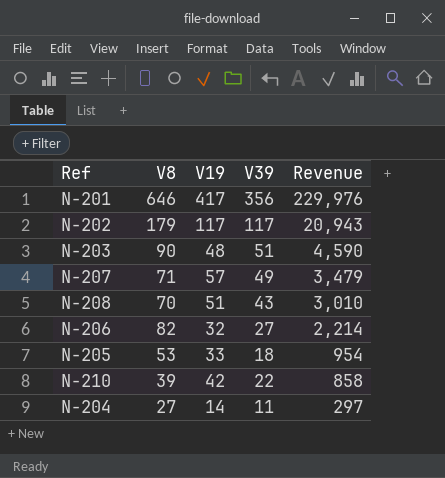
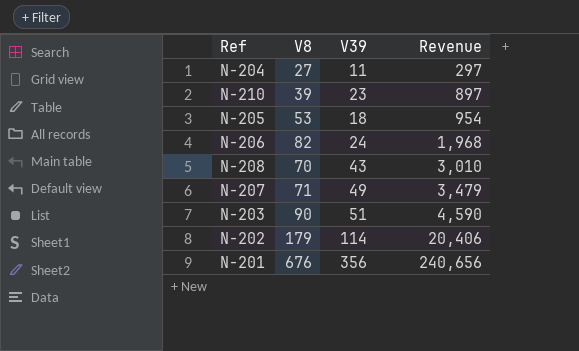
row order: Revenue descending -> Revenue ascending
column V19 | position: 3 -> none
N-210 | V39: 22 -> 23
N-210 | Revenue: 858 -> 897
N-206 | V39: 27 -> 24
N-206 | Revenue: 2,214 -> 1,968
N-202 | V39: 117 -> 114
N-202 | Revenue: 20,943 -> 20,406
N-201 | V8: 646 -> 676
N-201 | Revenue: 229,976 -> 240,656

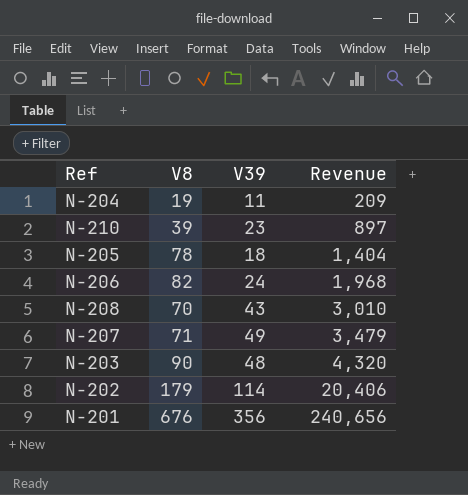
N-204 | V8: 27 -> 19
N-204 | Revenue: 297 -> 209
N-205 | V8: 53 -> 78
N-205 | Revenue: 954 -> 1,404
N-203 | V39: 51 -> 48
N-203 | Revenue: 4,590 -> 4,320

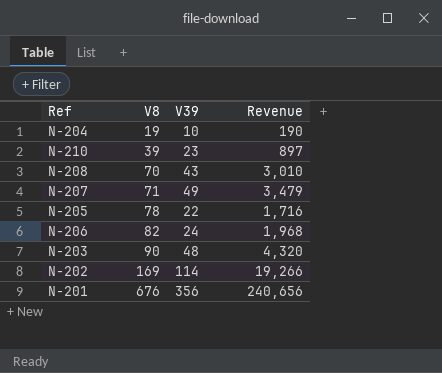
row order: Revenue ascending -> V8 ascending
N-204 | V39: 11 -> 10
N-204 | Revenue: 209 -> 190
N-205 | V39: 18 -> 22
N-205 | Revenue: 1,404 -> 1,716
N-202 | V8: 179 -> 169
N-202 | Revenue: 20,406 -> 19,266

